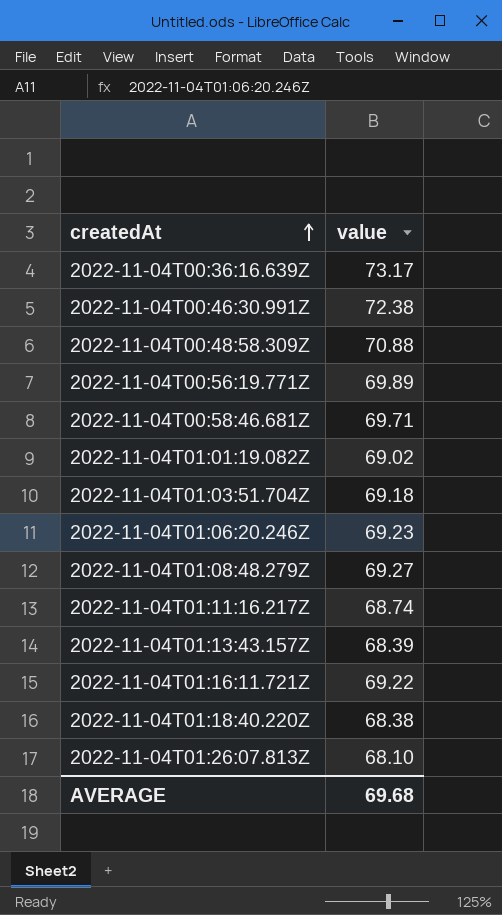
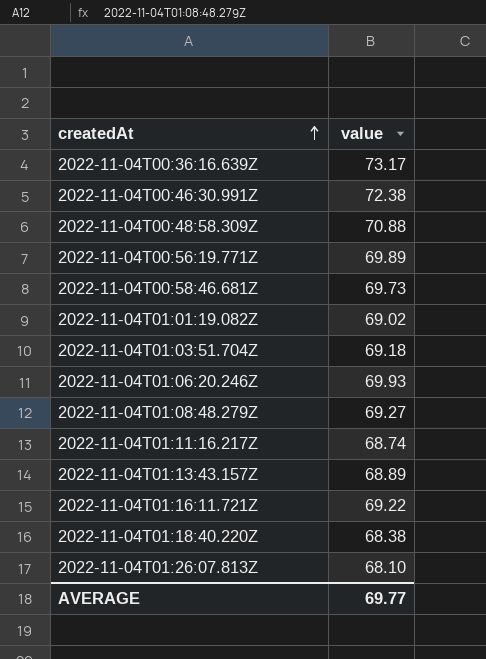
2022-11-04T00:58:46.681Z | value: 69.71 -> 69.73
2022-11-04T01:06:20.246Z | value: 69.23 -> 69.93
2022-11-04T01:13:43.157Z | value: 68.39 -> 68.89
AVERAGE | value: 69.68 -> 69.77

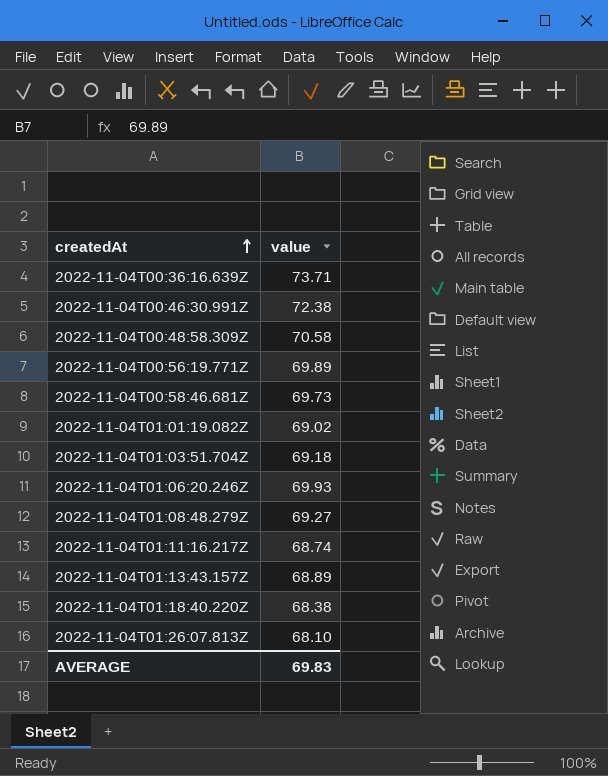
row 2022-11-04T01:16:11.721Z: 69.22 -> none
2022-11-04T00:36:16.639Z | value: 73.17 -> 73.71
2022-11-04T00:48:58.309Z | value: 70.88 -> 70.58
AVERAGE | value: 69.77 -> 69.83

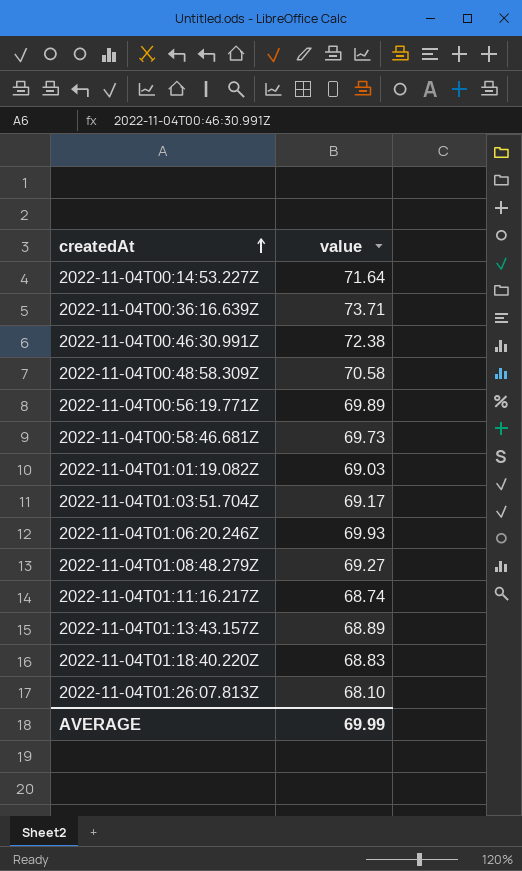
row 2022-11-04T00:14:53.227Z: none -> 71.64
2022-11-04T01:01:19.082Z | value: 69.02 -> 69.03
2022-11-04T01:03:51.704Z | value: 69.18 -> 69.17
2022-11-04T01:18:40.220Z | value: 68.38 -> 68.83
AVERAGE | value: 69.83 -> 69.99

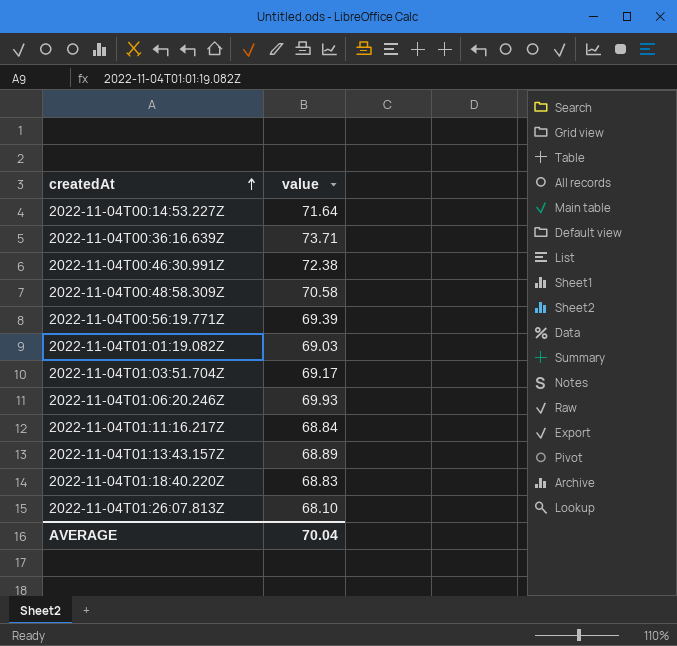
row 2022-11-04T00:58:46.681Z: 69.73 -> none
row 2022-11-04T01:08:48.279Z: 69.27 -> none
2022-11-04T00:56:19.771Z | value: 69.89 -> 69.39
2022-11-04T01:11:16.217Z | value: 68.74 -> 68.84
AVERAGE | value: 69.99 -> 70.04

